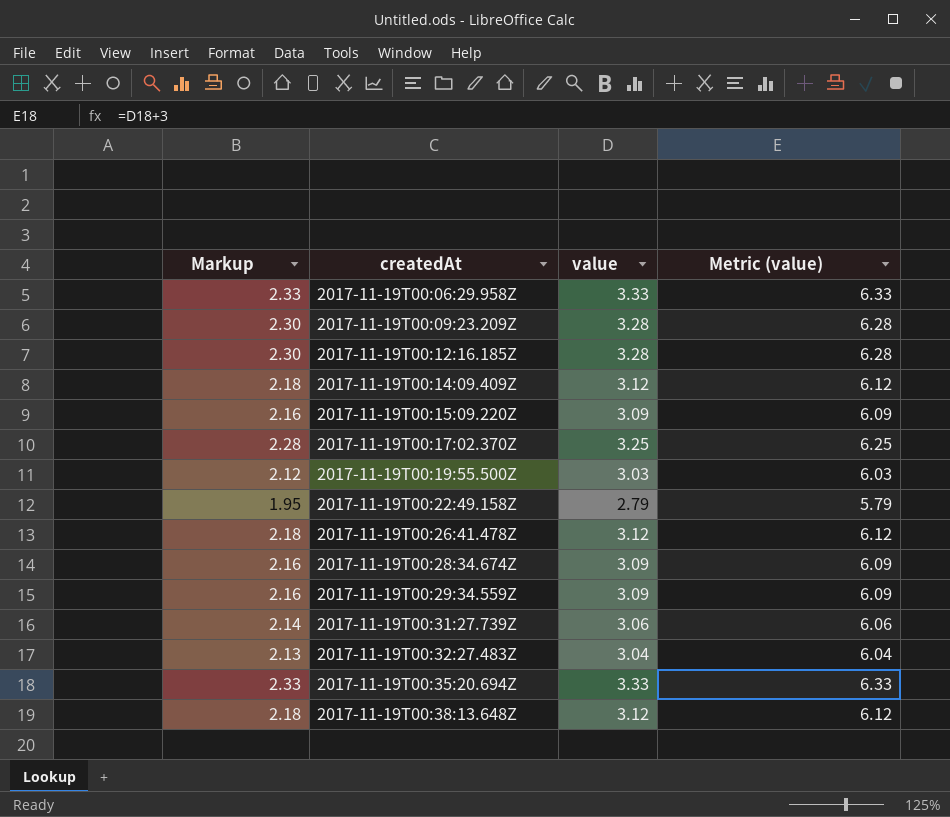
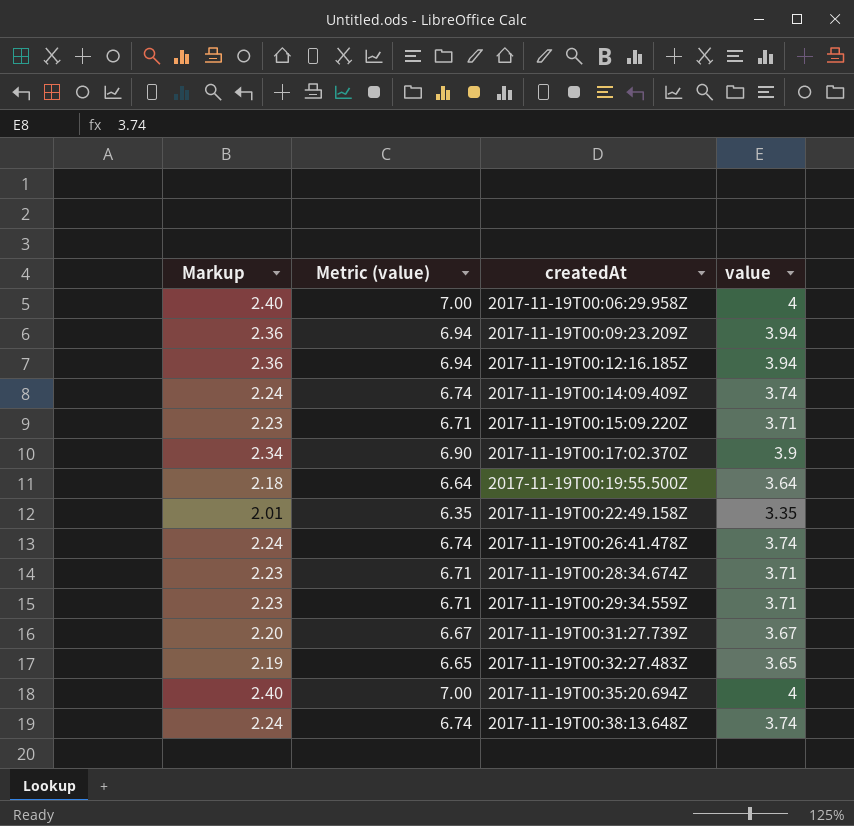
column Markup | formula: [value] * 0.7 -> [value] * 0.6
column Metric (value) | position: 4 -> 2
2017-11-19T00:06:29.958Z | Metric (value): 6.33 -> 7.00
2017-11-19T00:06:29.958Z | value: 3.33 -> 4
2017-11-19T00:09:23.209Z | Metric (value): 6.28 -> 6.94
2017-11-19T00:09:23.209Z | value: 3.28 -> 3.94
2017-11-19T00:12:16.185Z | Metric (value): 6.28 -> 6.94
2017-11-19T00:12:16.185Z | value: 3.28 -> 3.94
2017-11-19T00:14:09.409Z | Metric (value): 6.12 -> 6.74
2017-11-19T00:14:09.409Z | value: 3.12 -> 3.74
2017-11-19T00:15:09.220Z | Metric (value): 6.09 -> 6.71
2017-11-19T00:15:09.220Z | value: 3.09 -> 3.71
2017-11-19T00:17:02.370Z | Metric (value): 6.25 -> 6.90
2017-11-19T00:17:02.370Z | value: 3.25 -> 3.9
2017-11-19T00:19:55.500Z | Metric (value): 6.03 -> 6.64
2017-11-19T00:19:55.500Z | value: 3.03 -> 3.64
2017-11-19T00:22:49.158Z | Metric (value): 5.79 -> 6.35
2017-11-19T00:22:49.158Z | value: 2.79 -> 3.35
2017-11-19T00:26:41.478Z | Metric (value): 6.12 -> 6.74
2017-11-19T00:26:41.478Z | value: 3.12 -> 3.74
2017-11-19T00:28:34.674Z | Metric (value): 6.09 -> 6.71
2017-11-19T00:28:34.674Z | value: 3.09 -> 3.71
2017-11-19T00:29:34.559Z | Metric (value): 6.09 -> 6.71
2017-11-19T00:29:34.559Z | value: 3.09 -> 3.71
2017-11-19T00:31:27.739Z | Metric (value): 6.06 -> 6.67
2017-11-19T00:31:27.739Z | value: 3.06 -> 3.67
2017-11-19T00:32:27.483Z | Metric (value): 6.04 -> 6.65
2017-11-19T00:32:27.483Z | value: 3.04 -> 3.65
2017-11-19T00:35:20.694Z | Metric (value): 6.33 -> 7.00
2017-11-19T00:35:20.694Z | value: 3.33 -> 4
2017-11-19T00:38:13.648Z | Metric (value): 6.12 -> 6.74
2017-11-19T00:38:13.648Z | value: 3.12 -> 3.74

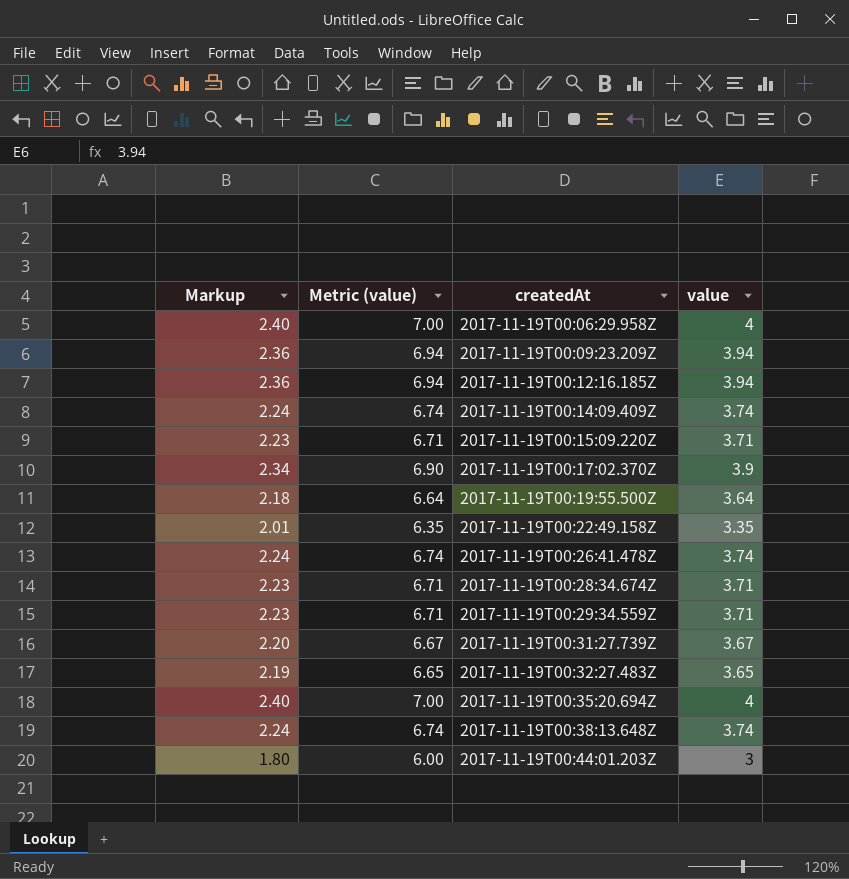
row 2017-11-19T00:44:01.203Z: none -> 1.80 | 6.00 | 3

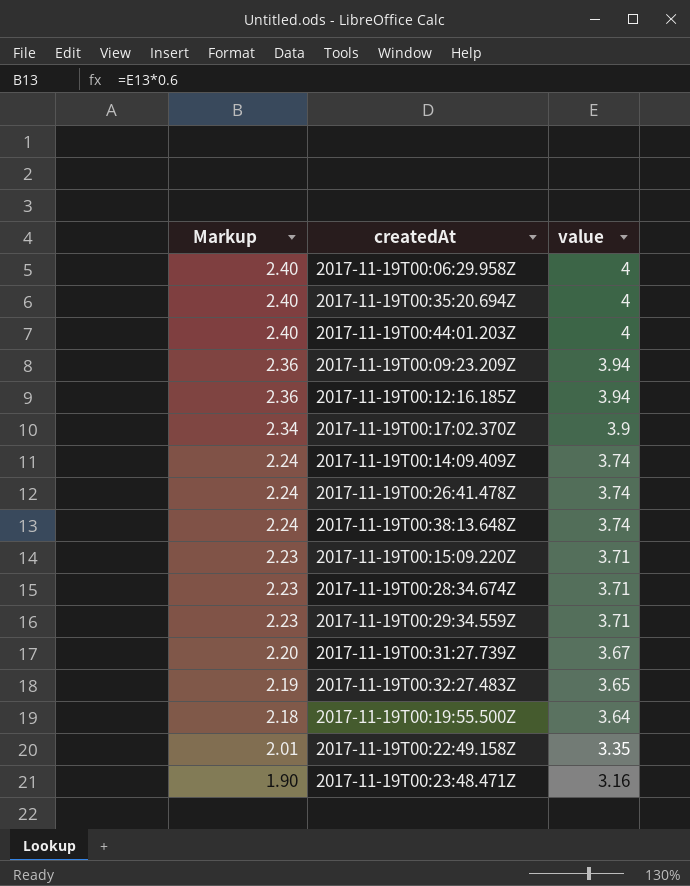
row order: createdAt ascending -> Markup descending
column Metric (value) | formula: [value] + 3 -> none
2017-11-19T00:44:01.203Z | Markup: 1.80 -> 2.40
2017-11-19T00:44:01.203Z | value: 3 -> 4
row 2017-11-19T00:23:48.471Z: none -> 1.90 | 3.16

